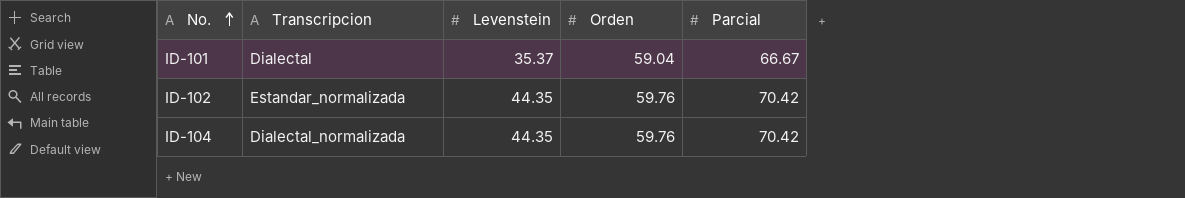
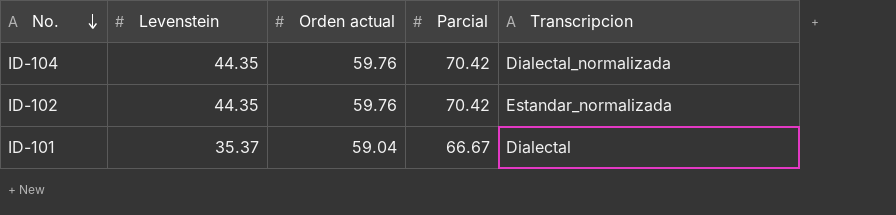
row order: No. ascending -> No. descending
column name: Orden -> Orden actual
column Transcripcion | position: 2 -> 5

